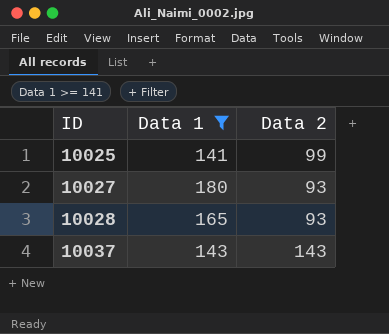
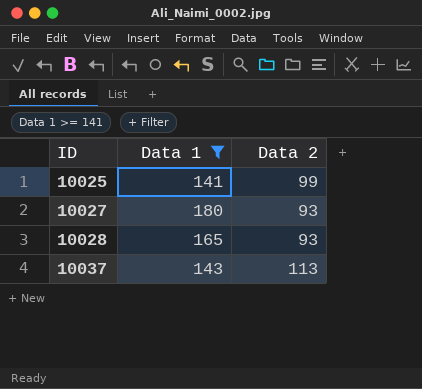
10037 | Data 2: 143 -> 113

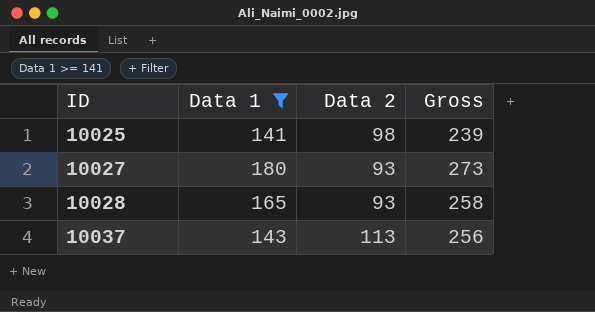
column Gross | formula: none -> [Data 1] + [Data 2]
10025 | Data 2: 99 -> 98

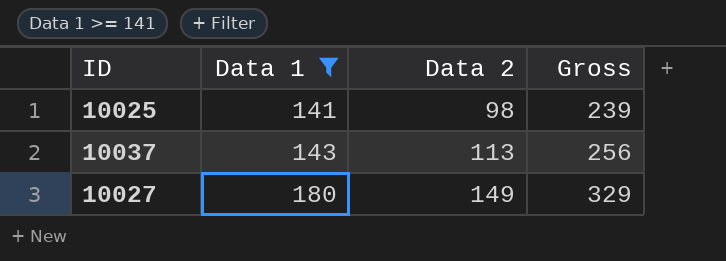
row order: ID ascending -> Data 1 ascending
row 10028: 165 | 93 | 258 -> none
10027 | Data 2: 93 -> 149
10027 | Gross: 273 -> 329

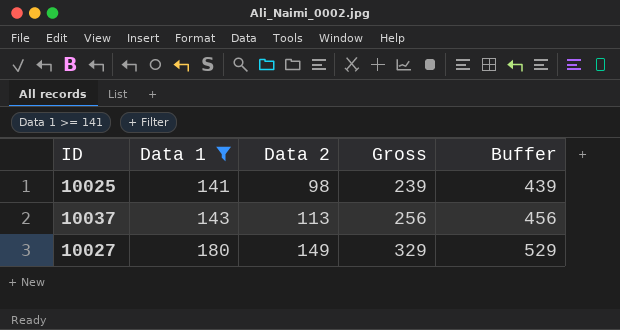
column Buffer | formula: none -> [Gross] + 200

